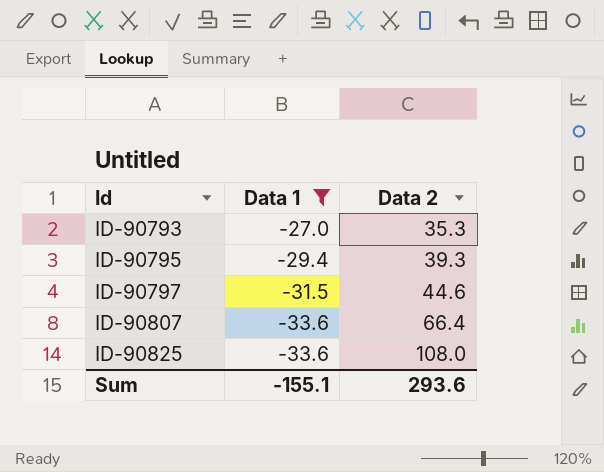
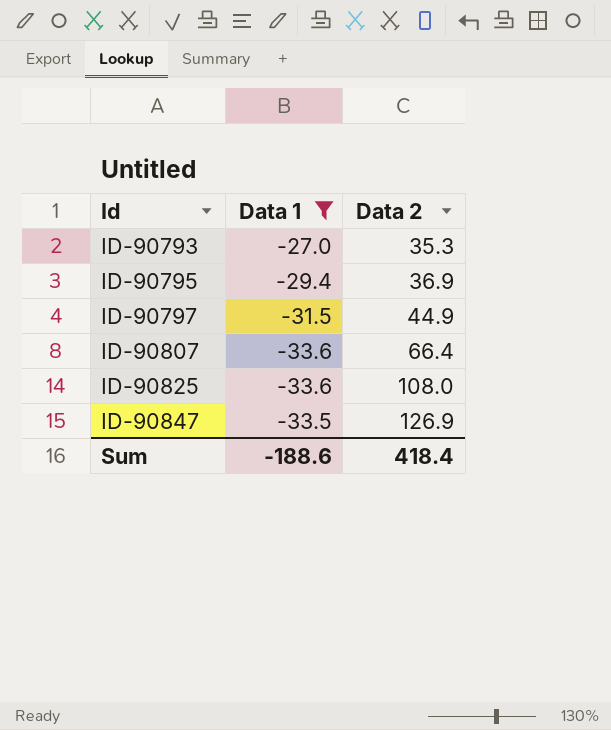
ID-90795 | Data 2: 39.3 -> 36.9
ID-90797 | Data 2: 44.6 -> 44.9
row ID-90847: none -> -33.5 | 126.9
Sum | Data 1: -155.1 -> -188.6
Sum | Data 2: 293.6 -> 418.4

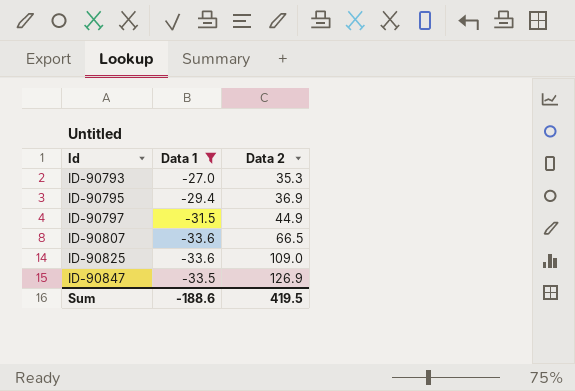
ID-90807 | Data 2: 66.4 -> 66.5
ID-90825 | Data 2: 108.0 -> 109.0
Sum | Data 2: 418.4 -> 419.5

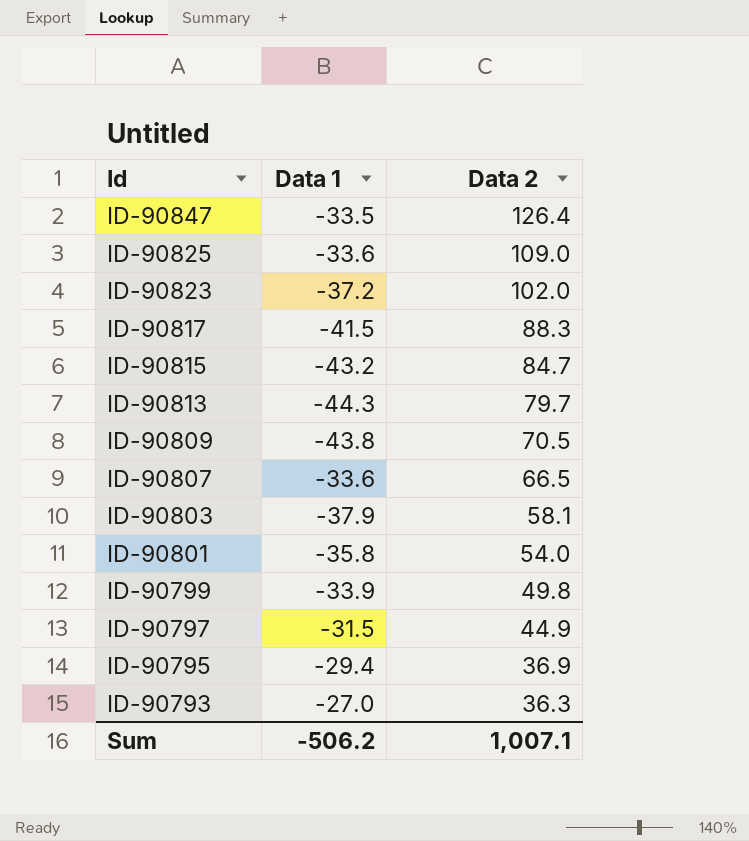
filter: Data 1 >= -33.6 -> none
row order: Id ascending -> Id descending
ID-90847 | Data 2: 126.9 -> 126.4
ID-90793 | Data 2: 35.3 -> 36.3
Sum | Data 1: -188.6 -> -506.2
Sum | Data 2: 419.5 -> 1,007.1

